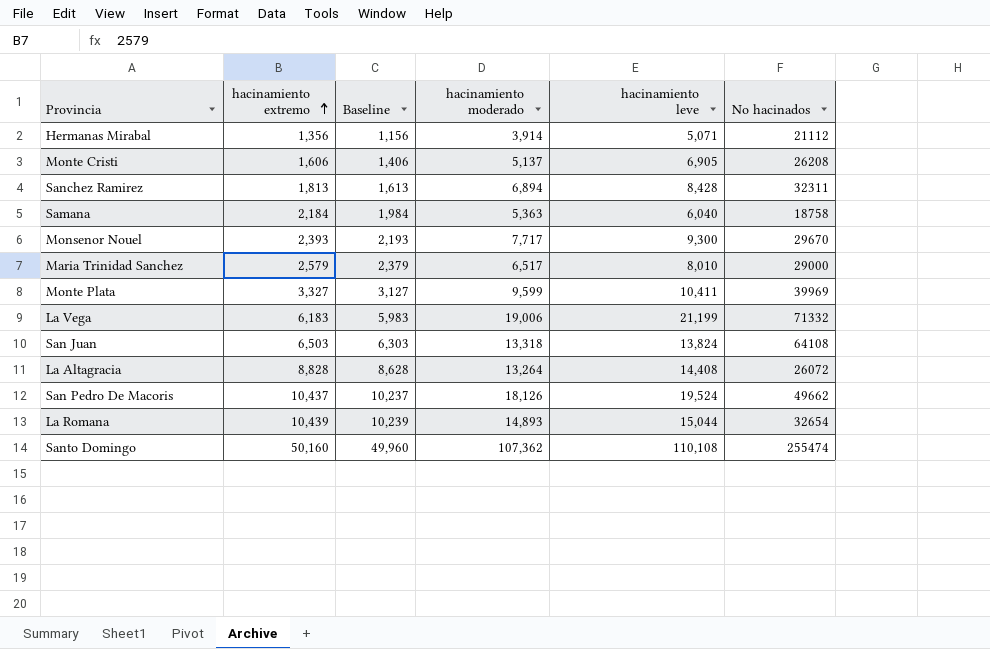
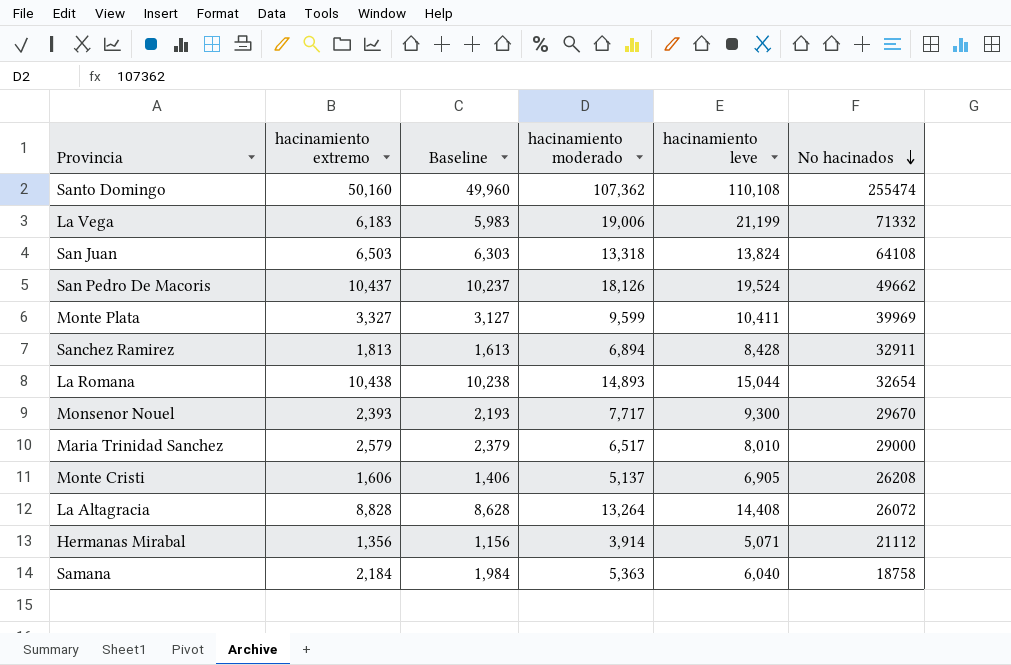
row order: hacinamiento extremo ascending -> No hacinados descending
Sanchez Ramirez | No hacinados: 32311 -> 32911
La Romana | hacinamiento extremo: 10,439 -> 10,438
La Romana | Baseline: 10,239 -> 10,238

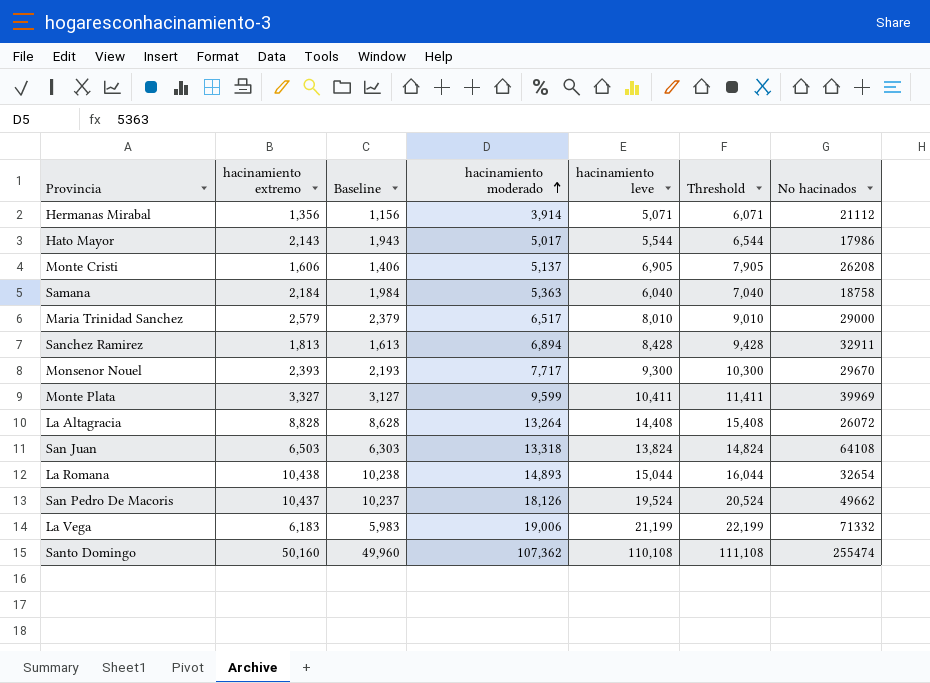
row order: No hacinados descending -> hacinamiento moderado ascending
column Threshold | formula: none -> [hacinamiento leve] + 1000
row Hato Mayor: none -> 2,143 | 1,943 | 5,017 | 5,544 | 6,544 | 17986

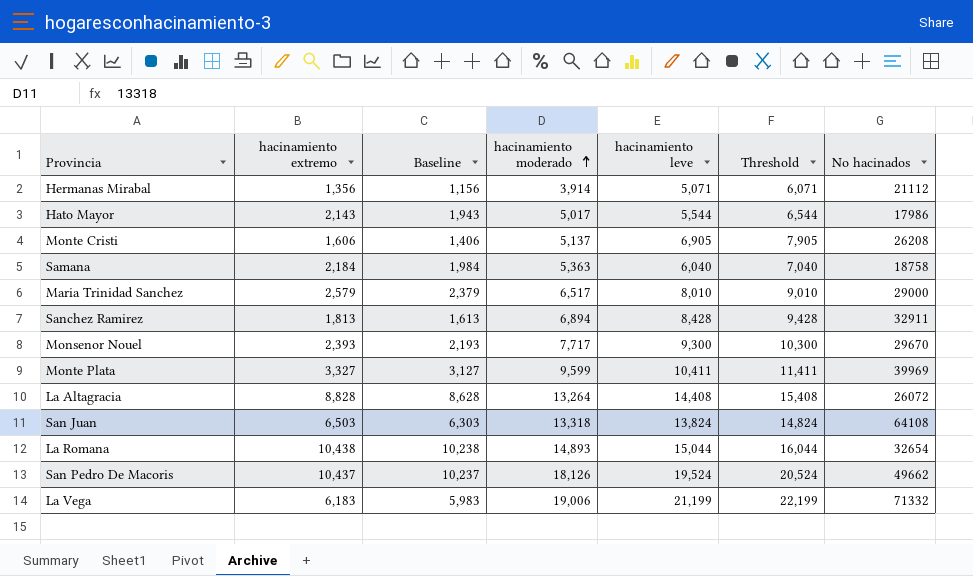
row Santo Domingo: 50,160 | 49,960 | 107,362 | 110,108 | 111,108 | 255474 -> none

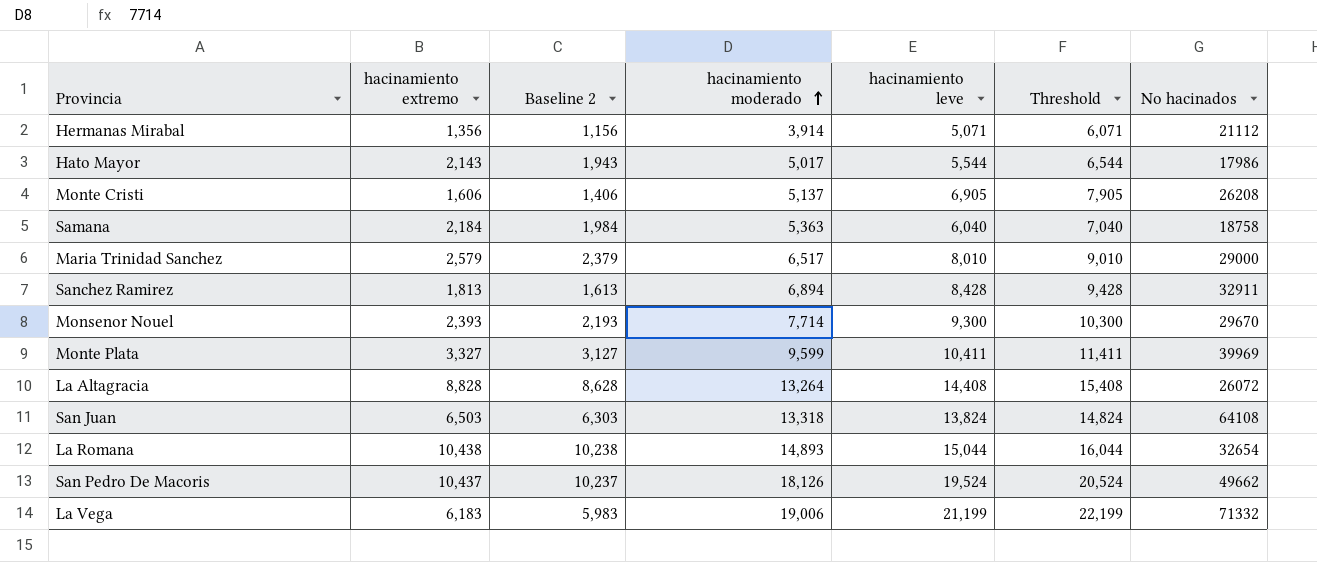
column name: Baseline -> Baseline 2
Monsenor Nouel | hacinamiento moderado: 7,717 -> 7,714

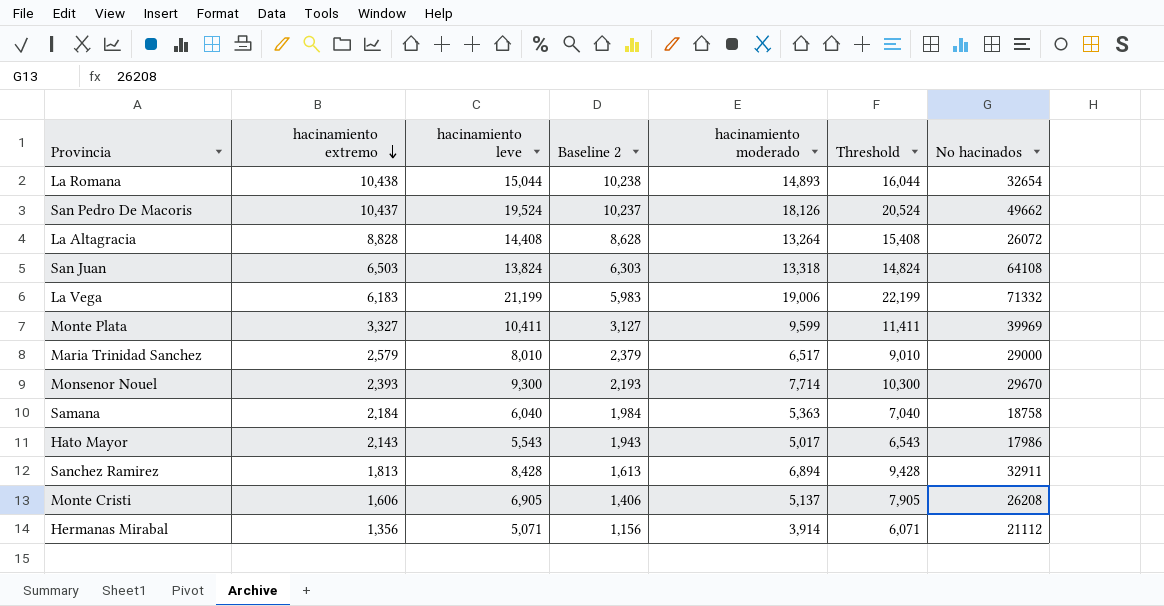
row order: hacinamiento moderado ascending -> hacinamiento extremo descending
column hacinamiento leve | position: 5 -> 3
Hato Mayor | hacinamiento leve: 5,544 -> 5,543
Hato Mayor | Threshold: 6,544 -> 6,543

